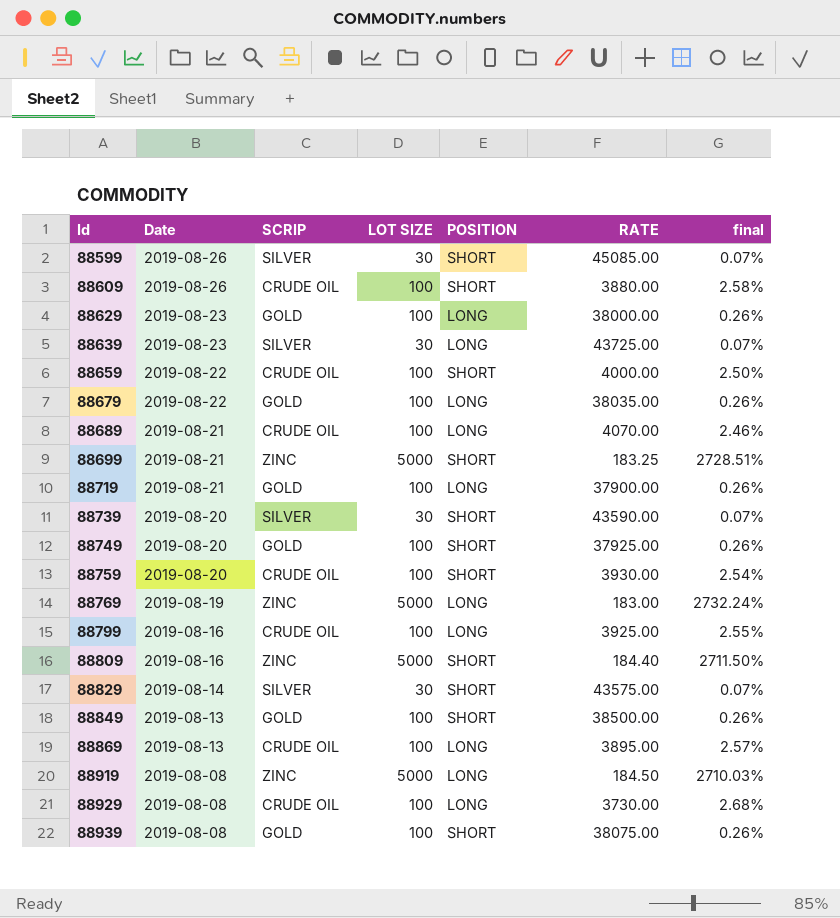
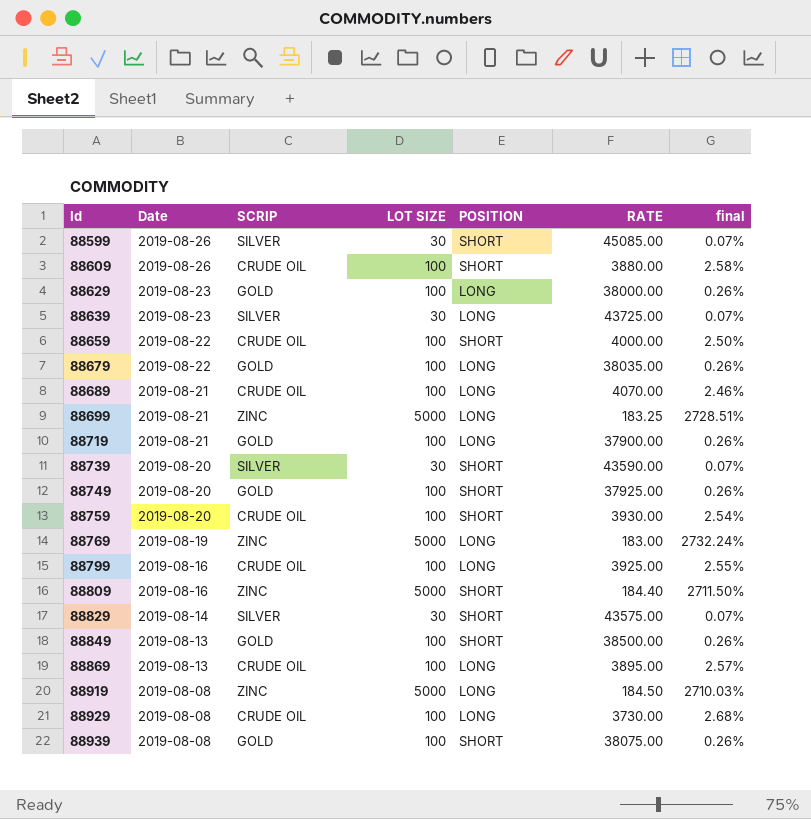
88699 | POSITION: SHORT -> LONG

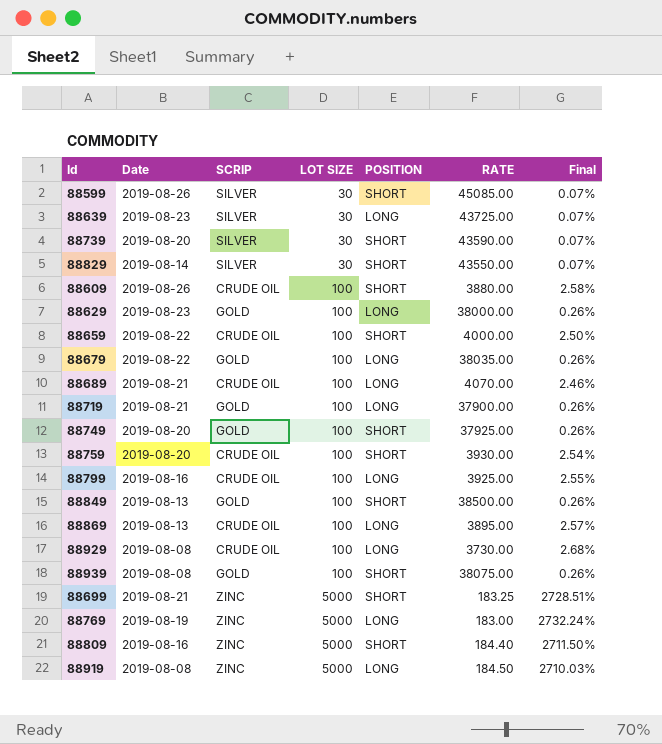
row order: Id ascending -> LOT SIZE ascending
column name: final -> Final
88829 | RATE: 43575.00 -> 43550.00
88699 | POSITION: LONG -> SHORT

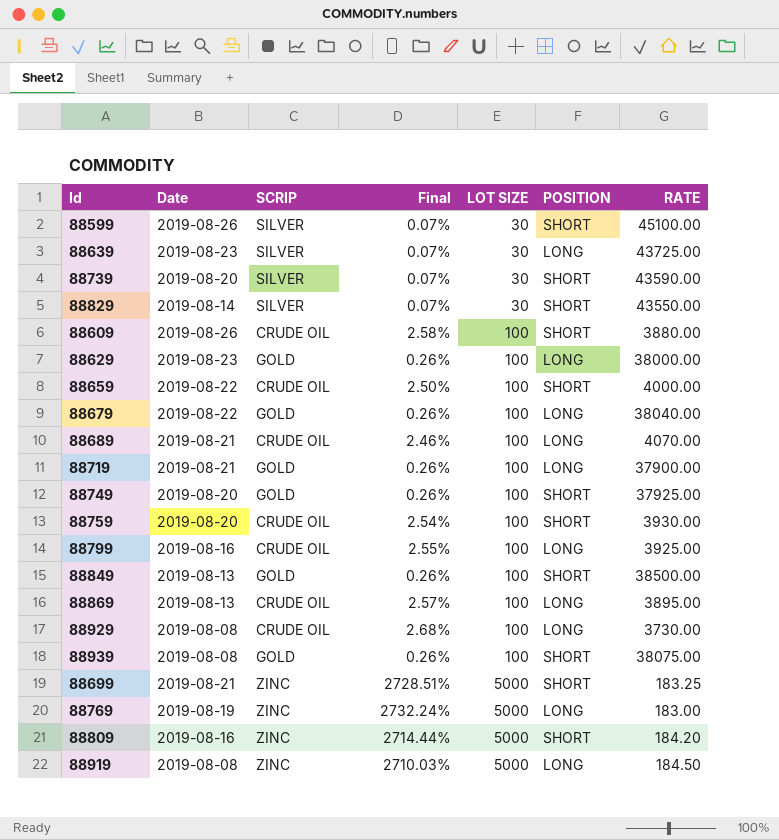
column Final | position: 7 -> 4
88599 | RATE: 45085.00 -> 45100.00
88679 | RATE: 38035.00 -> 38040.00
88809 | Final: 2711.50% -> 2714.44%
88809 | RATE: 184.40 -> 184.20

